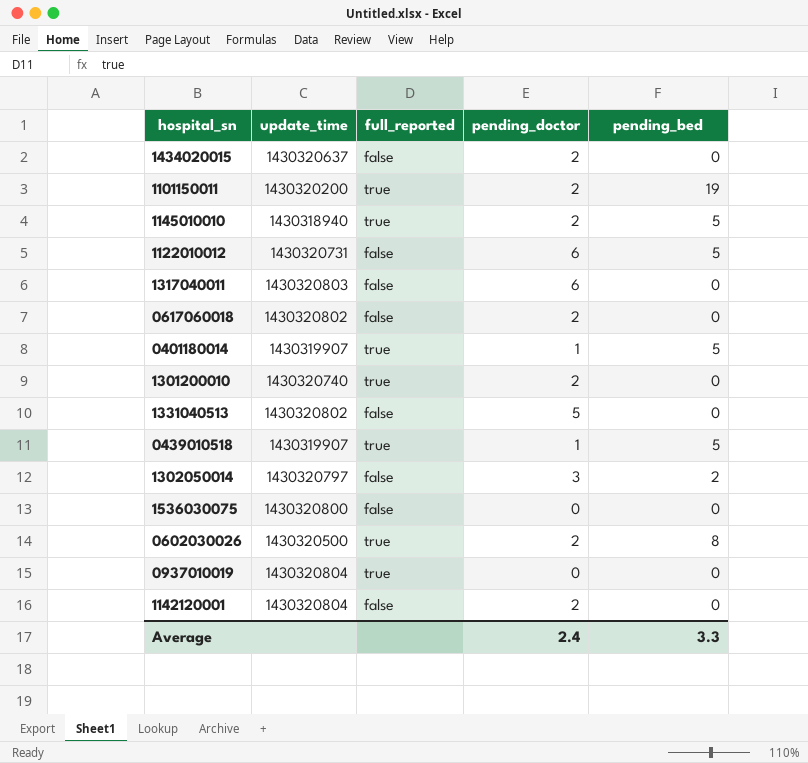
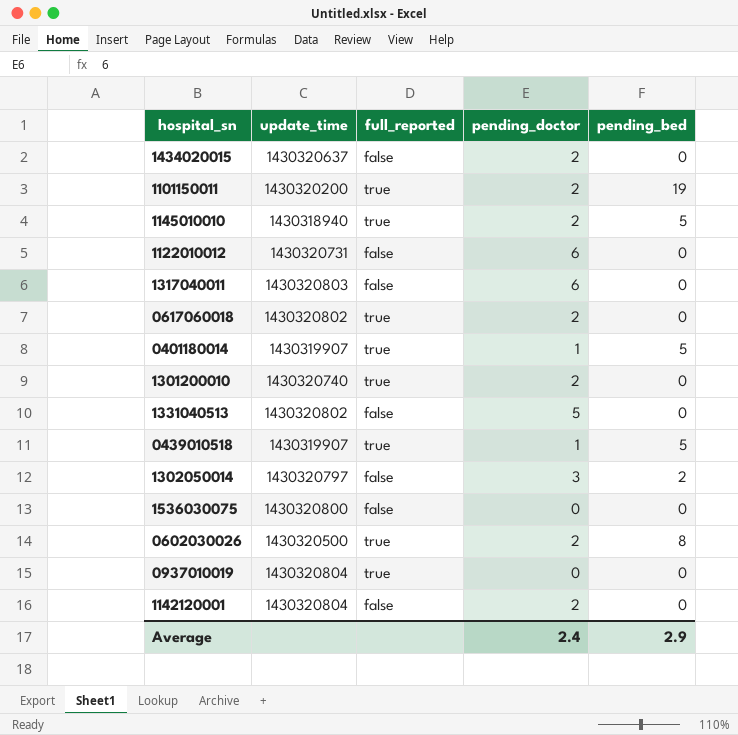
1122010012 | pending_bed: 5 -> 0
0617060018 | full_reported: false -> true
Average | pending_bed: 3.3 -> 2.9

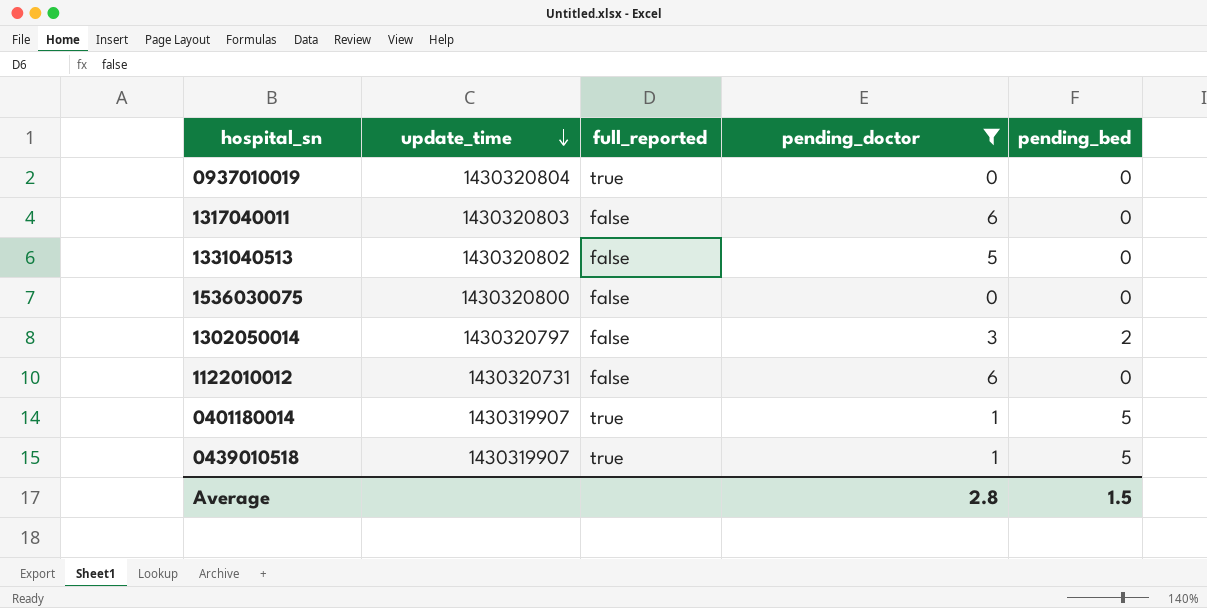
filter: none -> pending_doctor != 2
row order: none -> update_time descending
Average | pending_doctor: 2.4 -> 2.8
Average | pending_bed: 2.9 -> 1.5

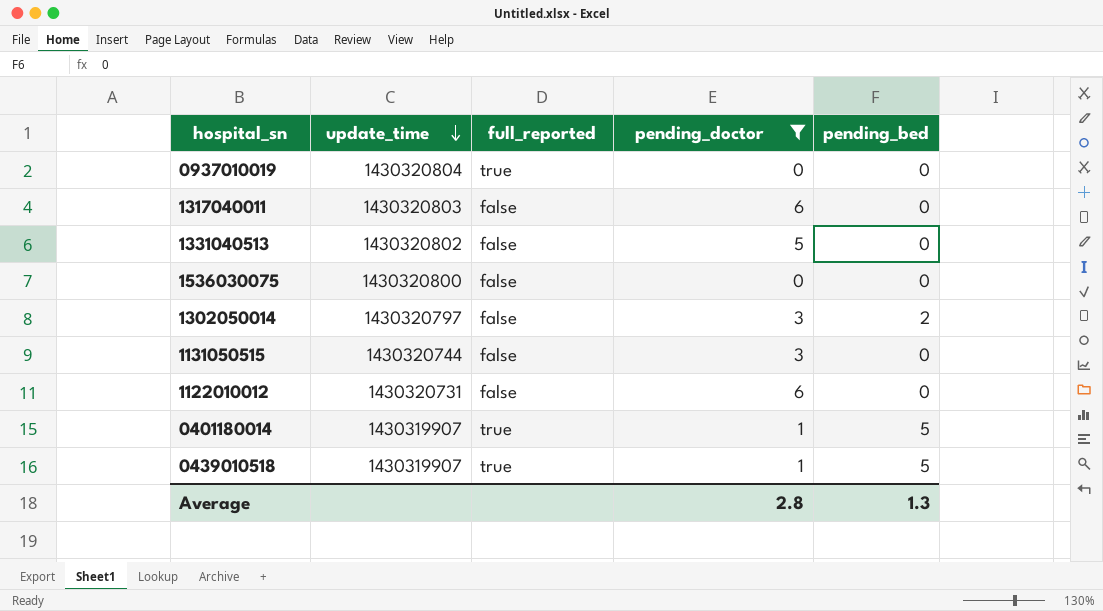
row 1131050515: none -> 1430320744 | false | 3 | 0
Average | pending_bed: 1.5 -> 1.3

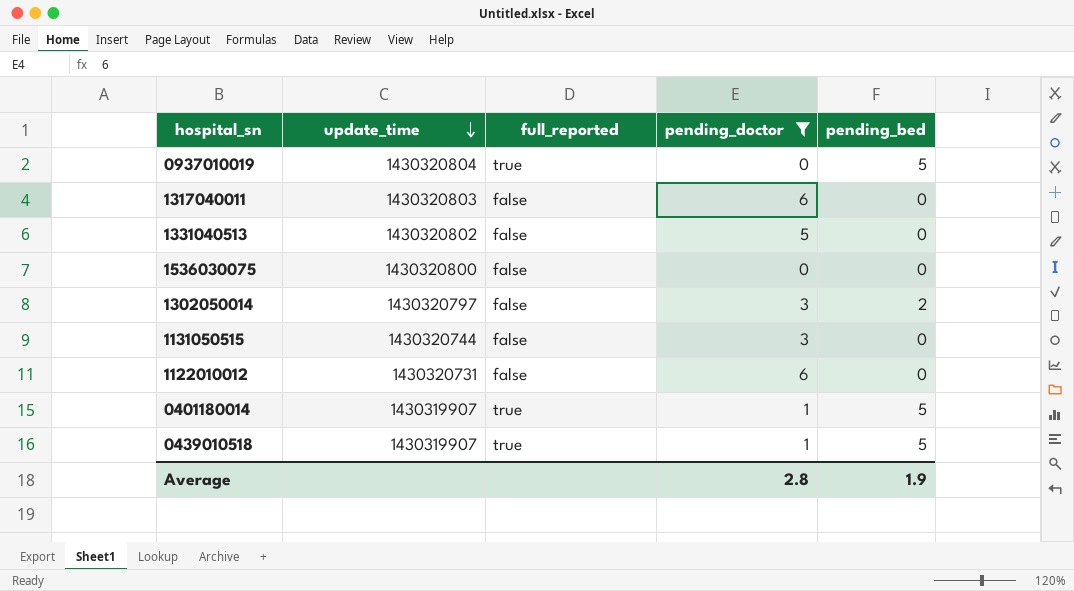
0937010019 | pending_bed: 0 -> 5
Average | pending_bed: 1.3 -> 1.9

